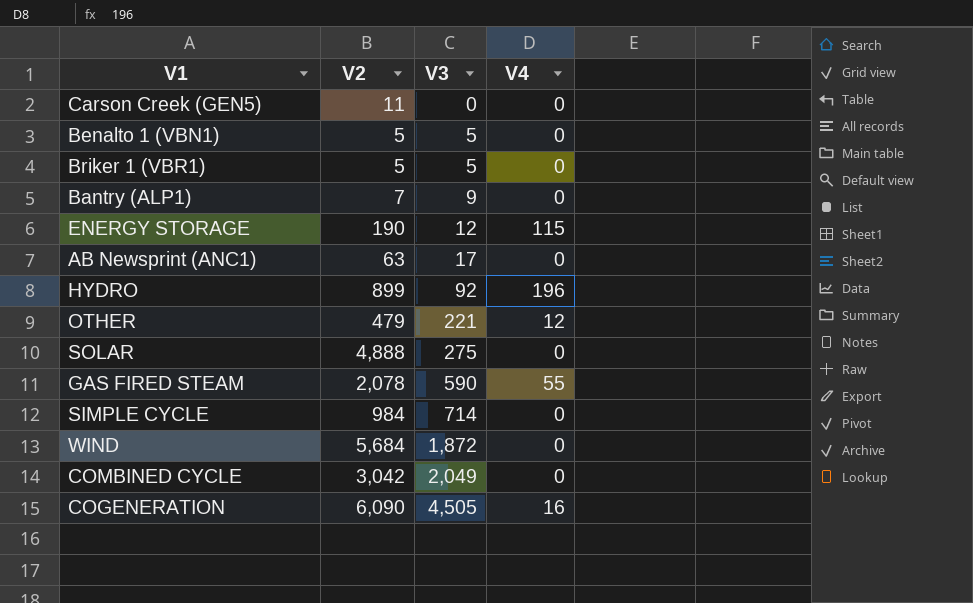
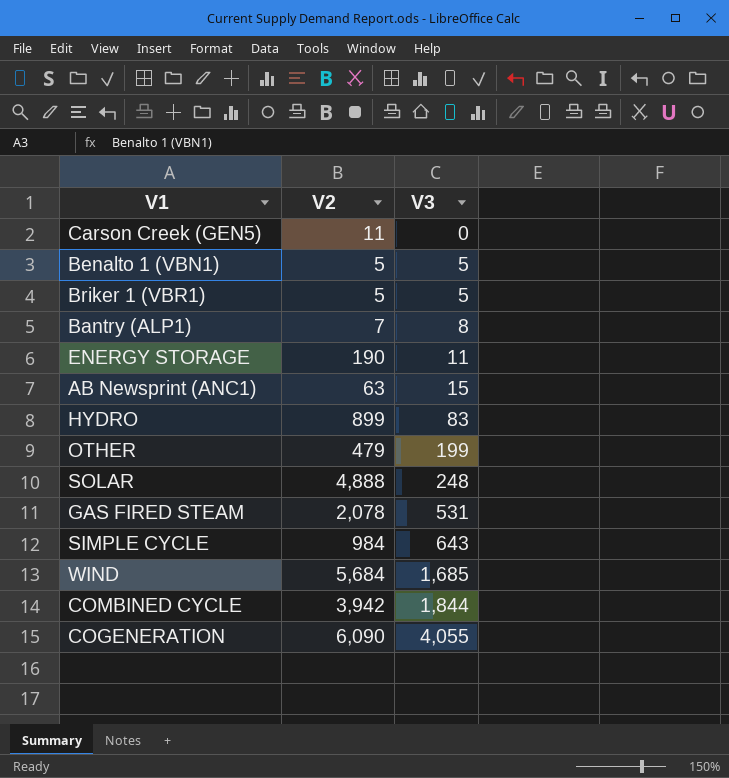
column V4 | position: 4 -> none
Bantry (ALP1) | V3: 9 -> 8
ENERGY STORAGE | V3: 12 -> 11
AB Newsprint (ANC1) | V3: 17 -> 15
HYDRO | V3: 92 -> 83
OTHER | V3: 221 -> 199
SOLAR | V3: 275 -> 248
GAS FIRED STEAM | V3: 590 -> 531
SIMPLE CYCLE | V3: 714 -> 643
WIND | V3: 1,872 -> 1,685
COMBINED CYCLE | V2: 3,042 -> 3,942
COMBINED CYCLE | V3: 2,049 -> 1,844
COGENERATION | V3: 4,505 -> 4,055

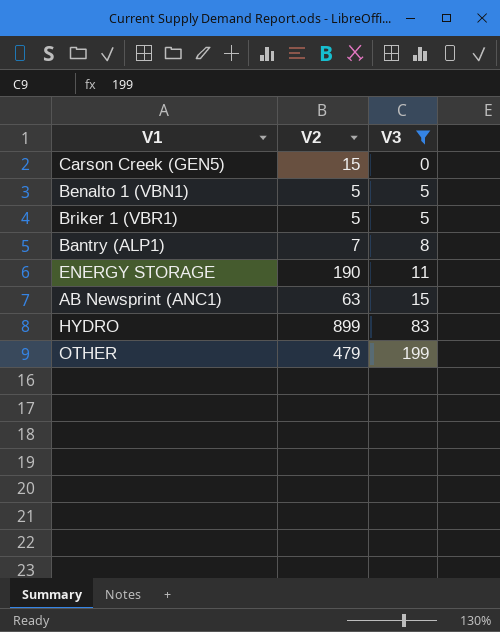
filter: none -> V3 <= 199
Carson Creek (GEN5) | V2: 11 -> 15

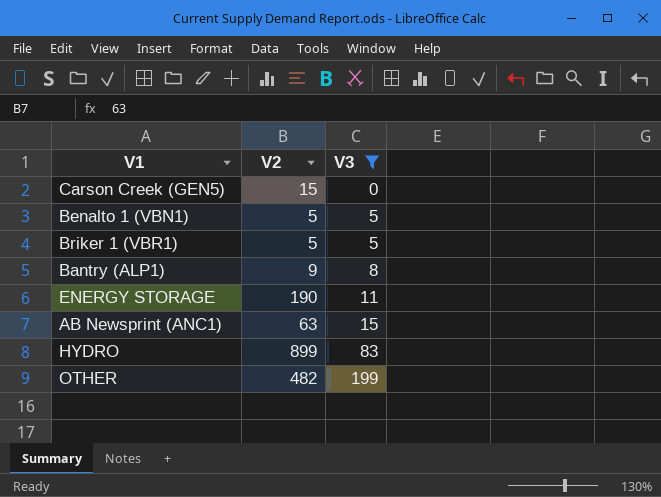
Bantry (ALP1) | V2: 7 -> 9
OTHER | V2: 479 -> 482

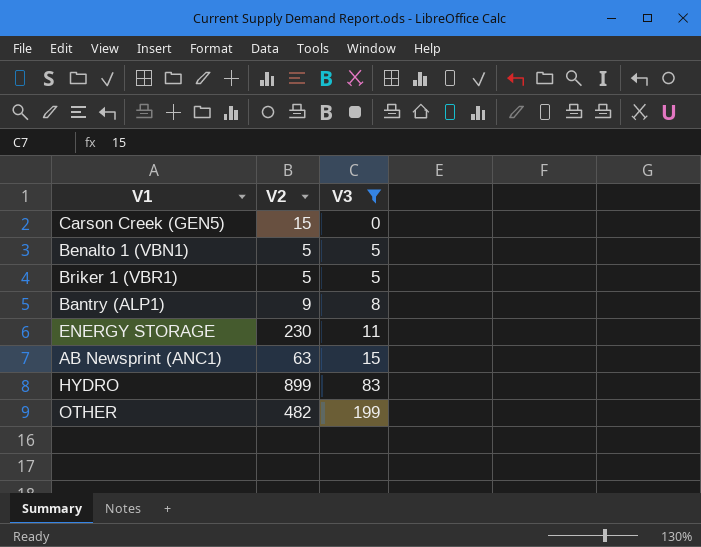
ENERGY STORAGE | V2: 190 -> 230

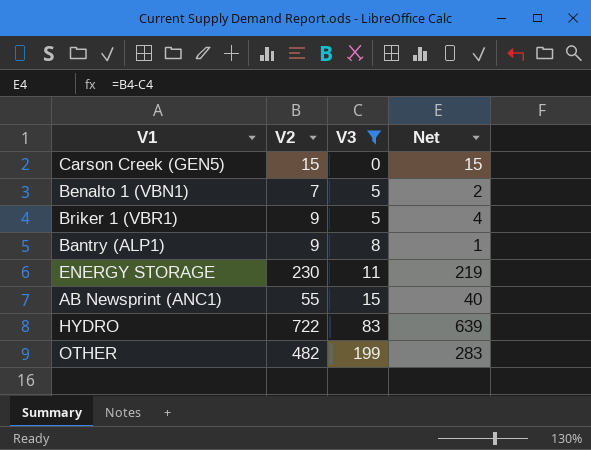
column Net | formula: none -> [V2] - [V3]
Benalto 1 (VBN1) | V2: 5 -> 7
Briker 1 (VBR1) | V2: 5 -> 9
AB Newsprint (ANC1) | V2: 63 -> 55
HYDRO | V2: 899 -> 722

